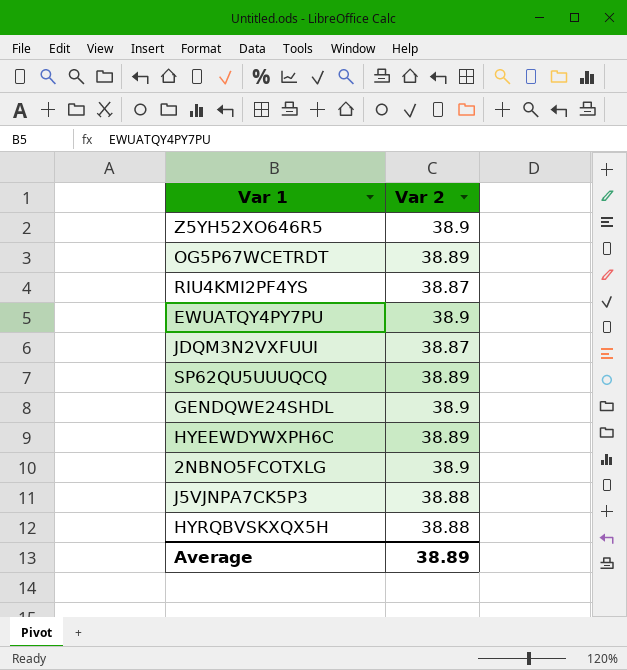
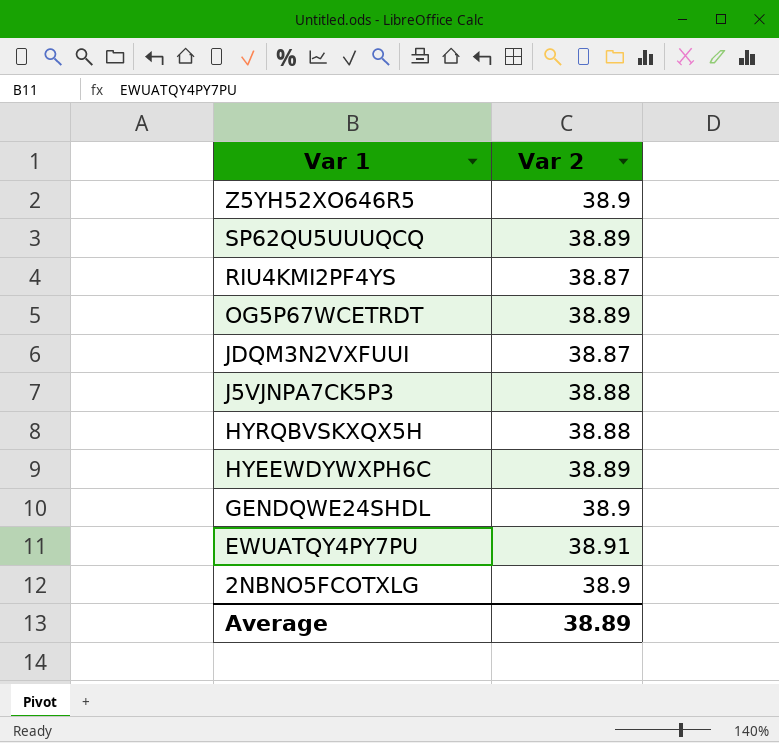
row order: none -> Var 1 descending
EWUATQY4PY7PU | Var 2: 38.9 -> 38.91

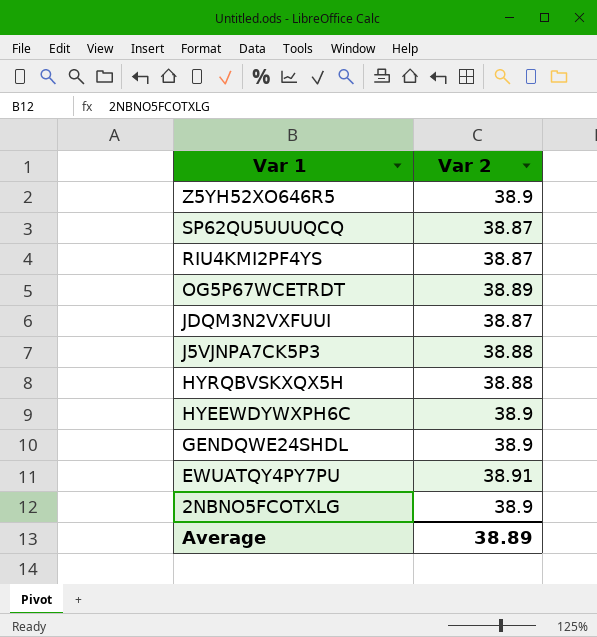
SP62QU5UUUQCQ | Var 2: 38.89 -> 38.87
HYEEWDYWXPH6C | Var 2: 38.89 -> 38.9

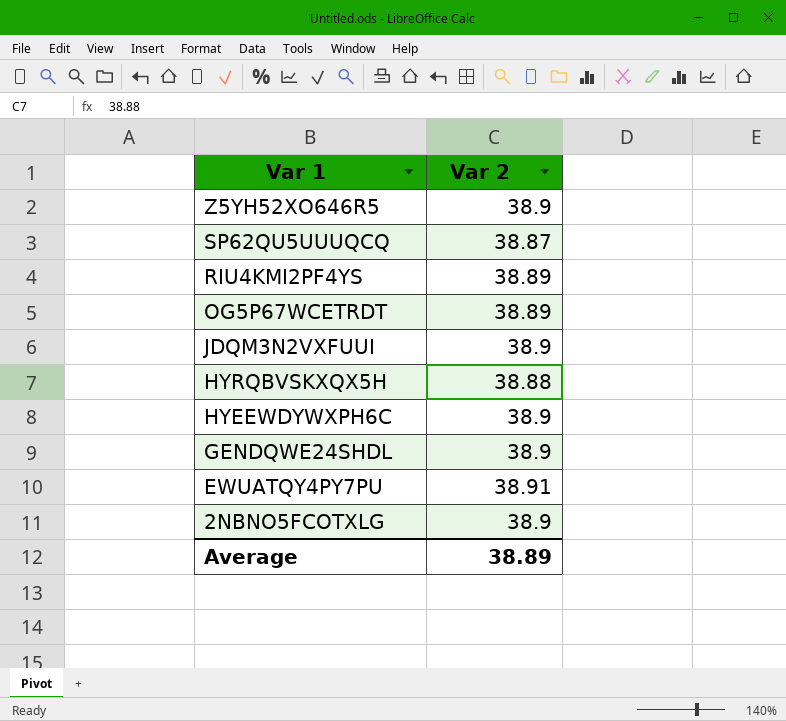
row J5VJNPA7CK5P3: 38.88 -> none
RIU4KMI2PF4YS | Var 2: 38.87 -> 38.89
JDQM3N2VXFUUI | Var 2: 38.87 -> 38.9

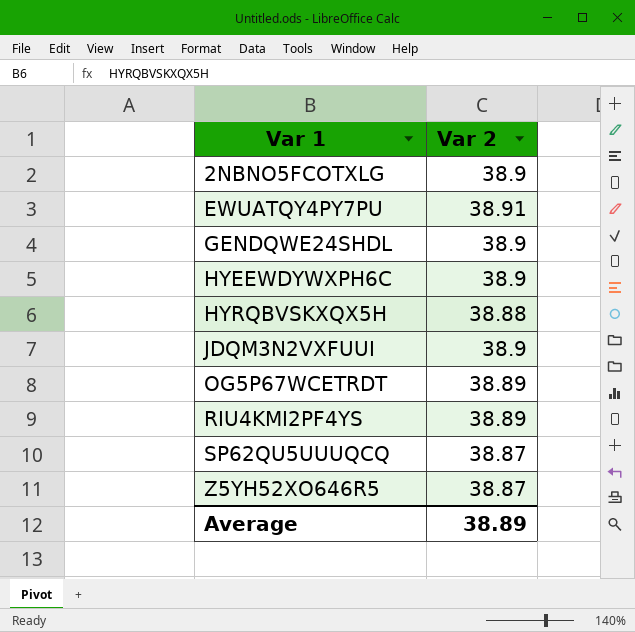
row order: Var 1 descending -> Var 1 ascending
Z5YH52XO646R5 | Var 2: 38.9 -> 38.87

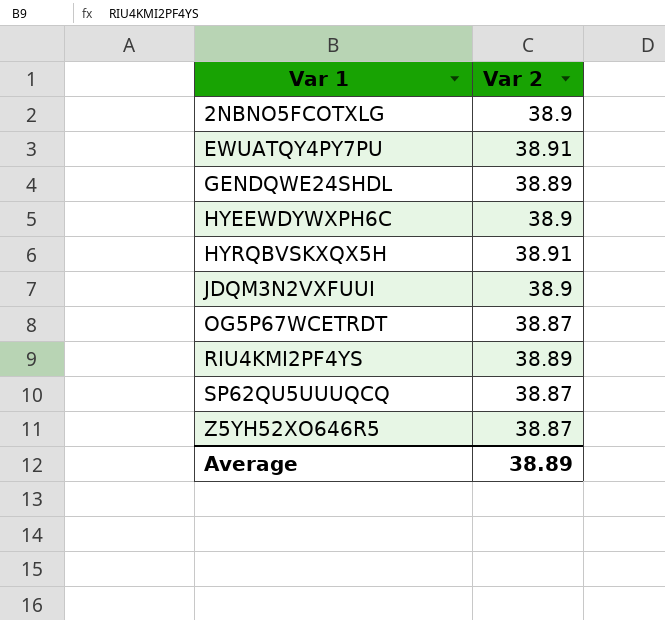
GENDQWE24SHDL | Var 2: 38.9 -> 38.89
HYRQBVSKXQX5H | Var 2: 38.88 -> 38.91
OG5P67WCETRDT | Var 2: 38.89 -> 38.87

